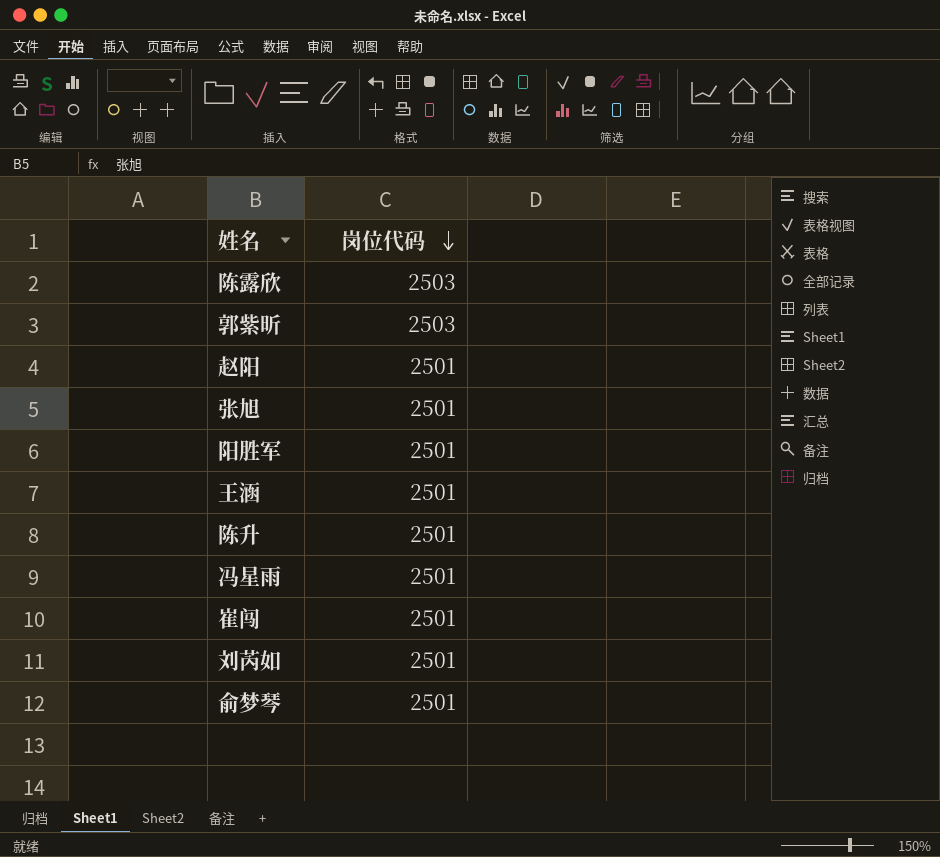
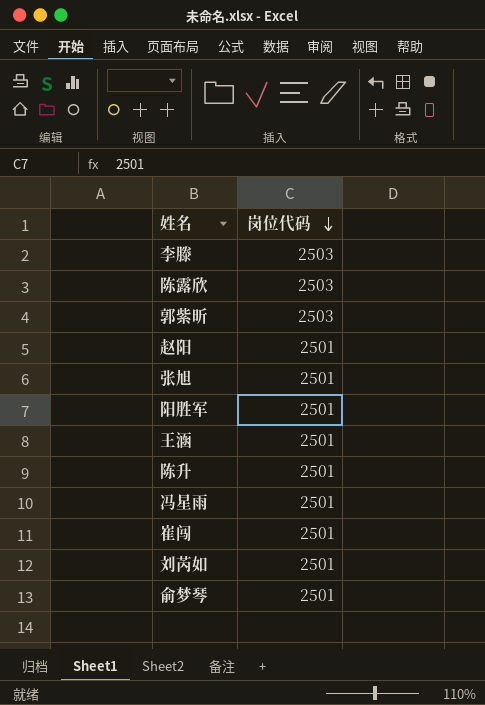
row 李滕: none -> 2503

